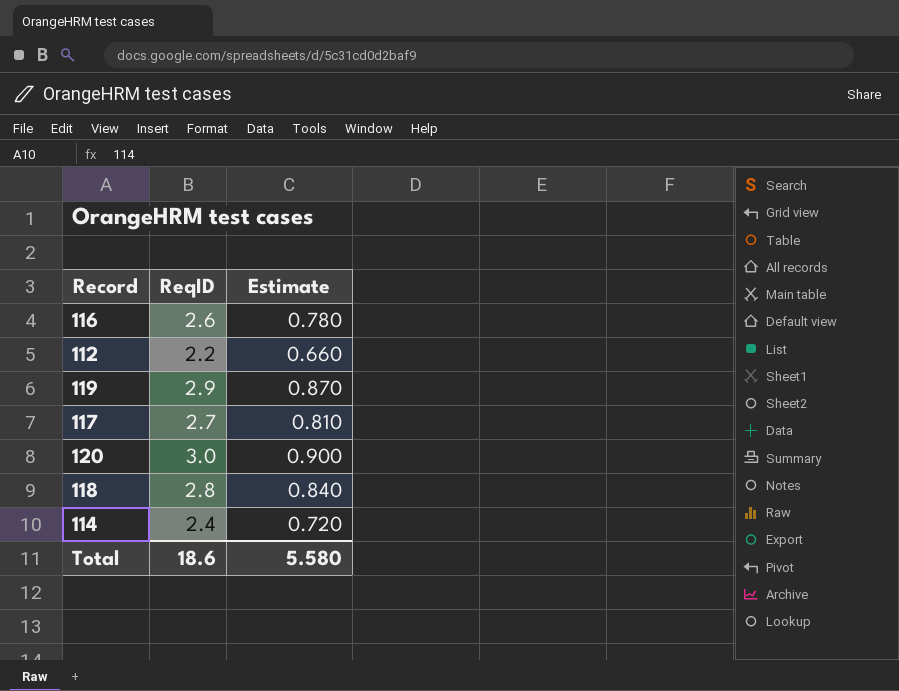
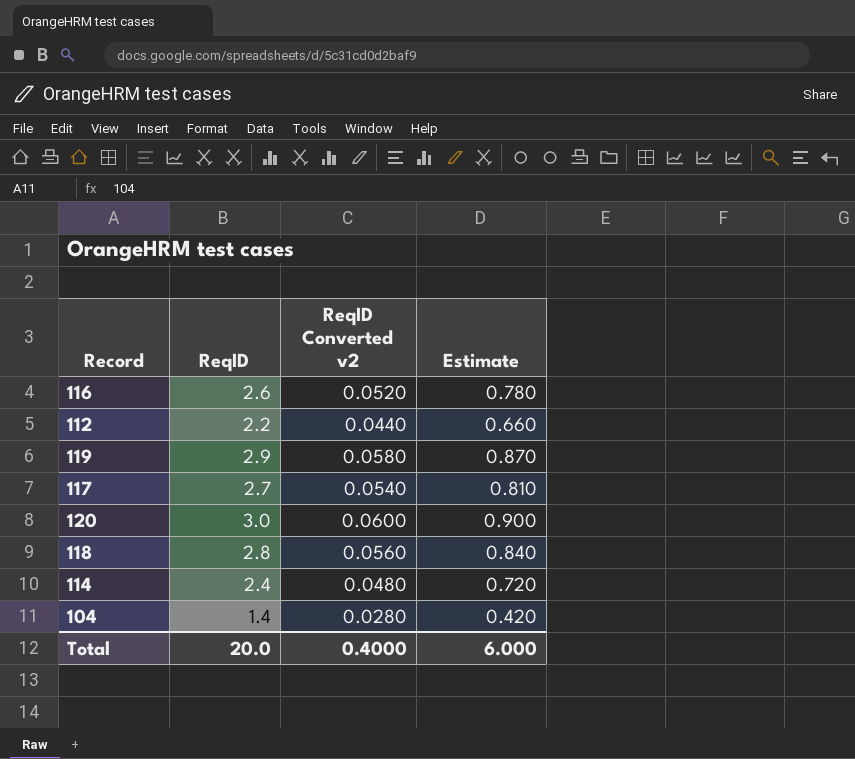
column ReqID Converted v2 | formula: none -> [ReqID] * 0.02
row 104: none -> 1.4 | 0.0280 | 0.420
Total | ReqID: 18.6 -> 20.0
Total | Estimate: 5.580 -> 6.000

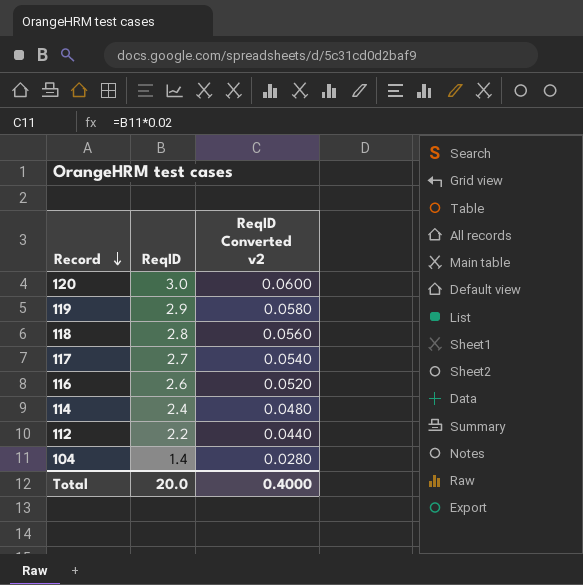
row order: none -> Record descending
column Estimate | formula: [ReqID] * 0.3 -> none

